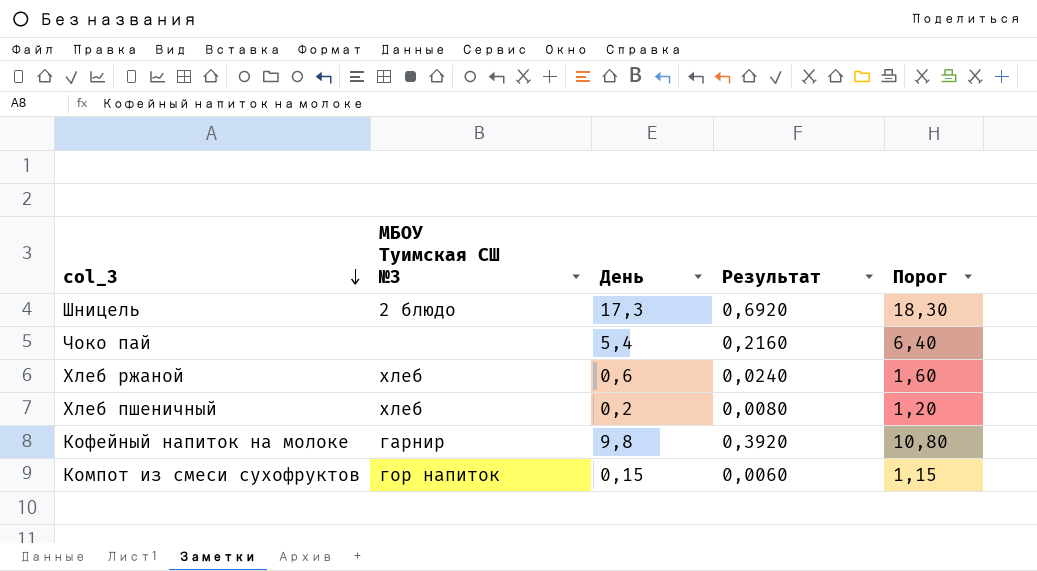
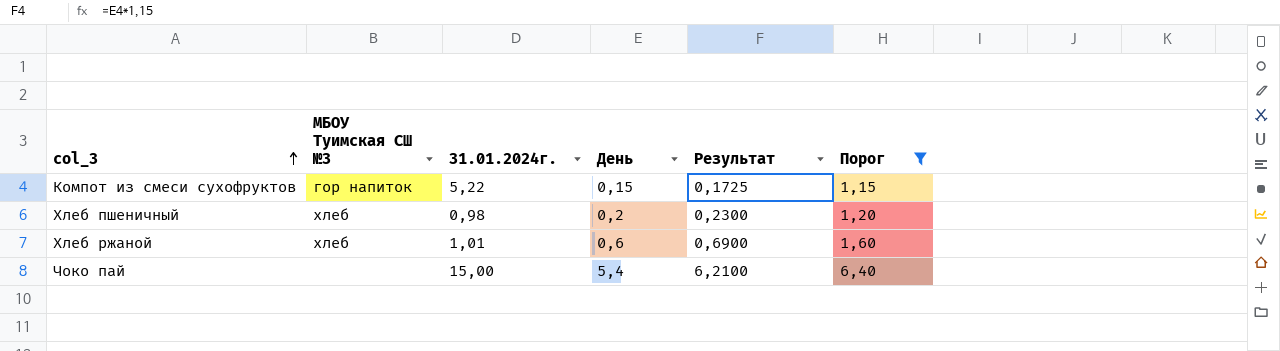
filter: none -> Порог <= 6,40
row order: col_3 descending -> col_3 ascending
column 31.01.2024г. | position: none -> 3
column Результат | formula: [День] * 0,04 -> [День] * 1,15

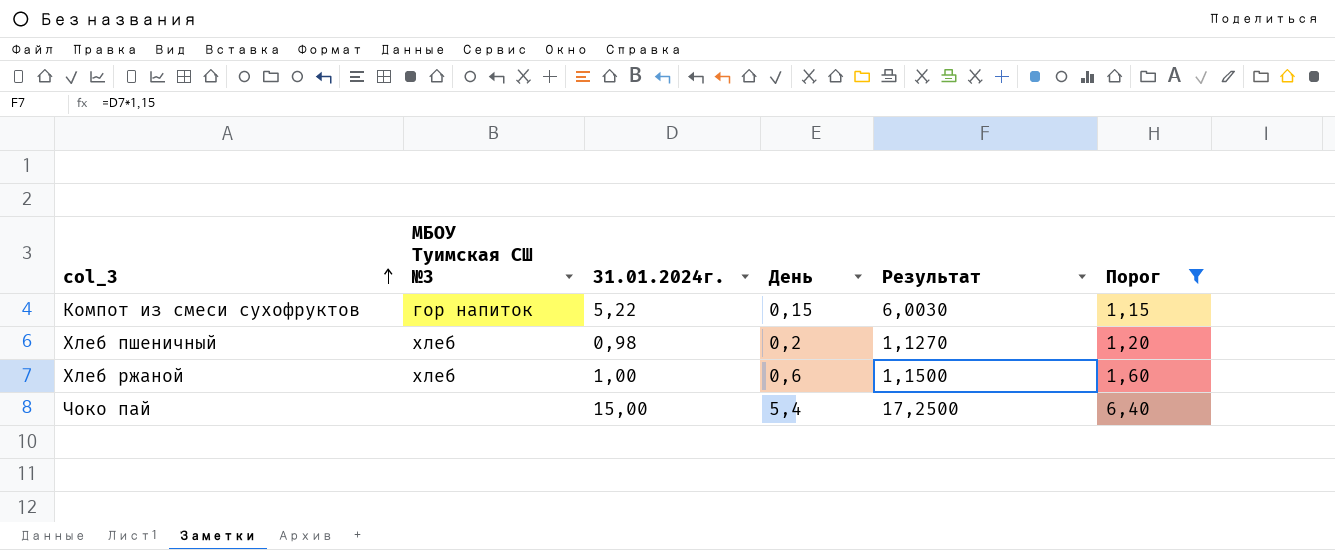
column Результат | formula: [День] * 1,15 -> [31.01.2024г.] * 1,15
Хлеб ржаной | 31.01.2024г.: 1,01 -> 1,00

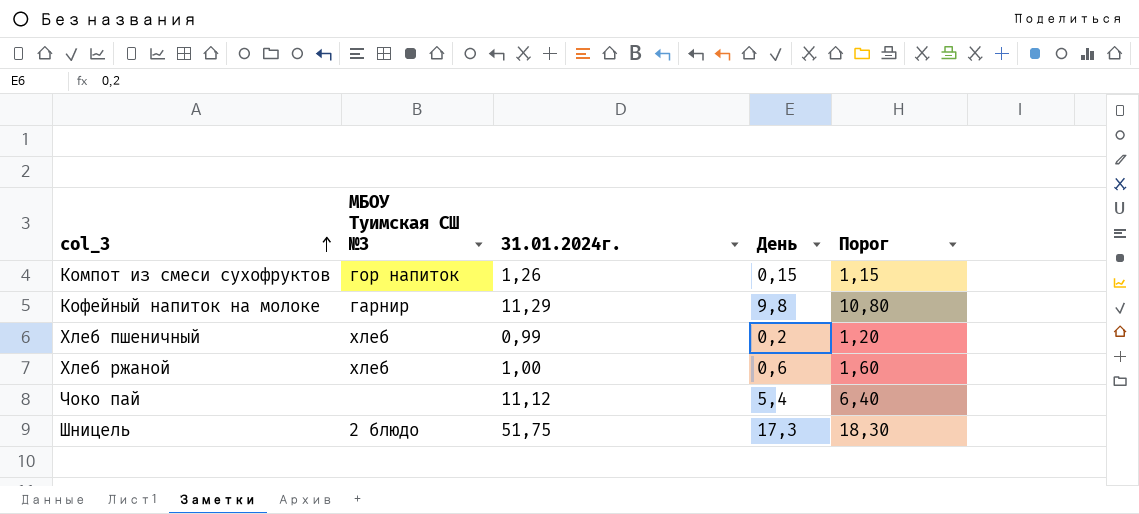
filter: Порог <= 6,40 -> none
column Результат | formula: [31.01.2024г.] * 1,15 -> none
Компот из смеси сухофруктов | 31.01.2024г.: 5,22 -> 1,26
Хлеб пшеничный | 31.01.2024г.: 0,98 -> 0,99
Чоко пай | 31.01.2024г.: 15,00 -> 11,12

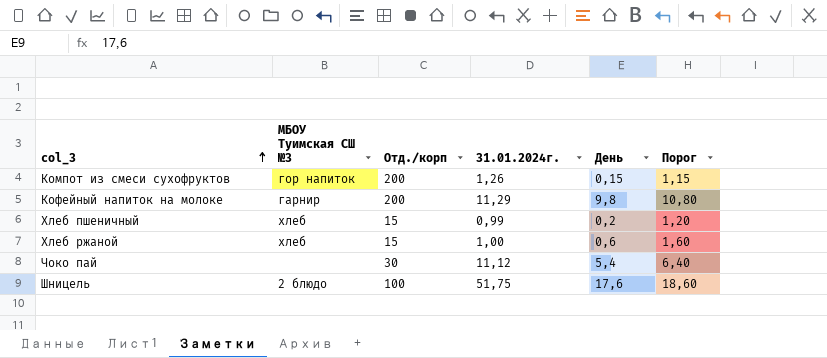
column Отд./корп | position: none -> 3
Шницель | День: 17,3 -> 17,6
Шницель | Порог: 18,30 -> 18,60

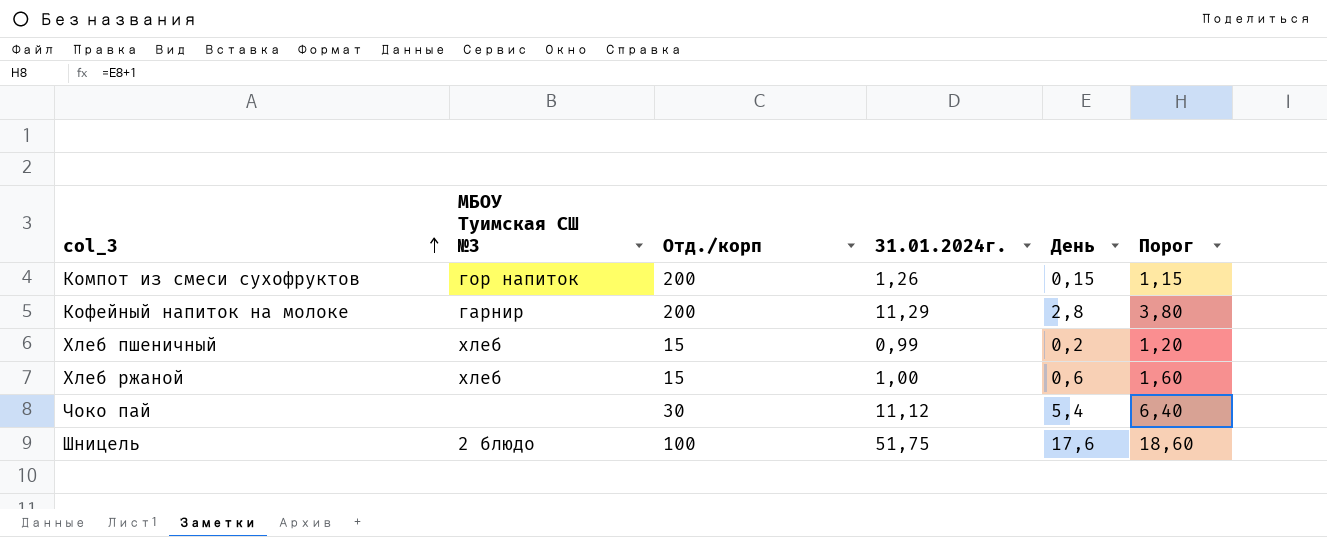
Кофейный напиток на молоке | День: 9,8 -> 2,8
Кофейный напиток на молоке | Порог: 10,80 -> 3,80

